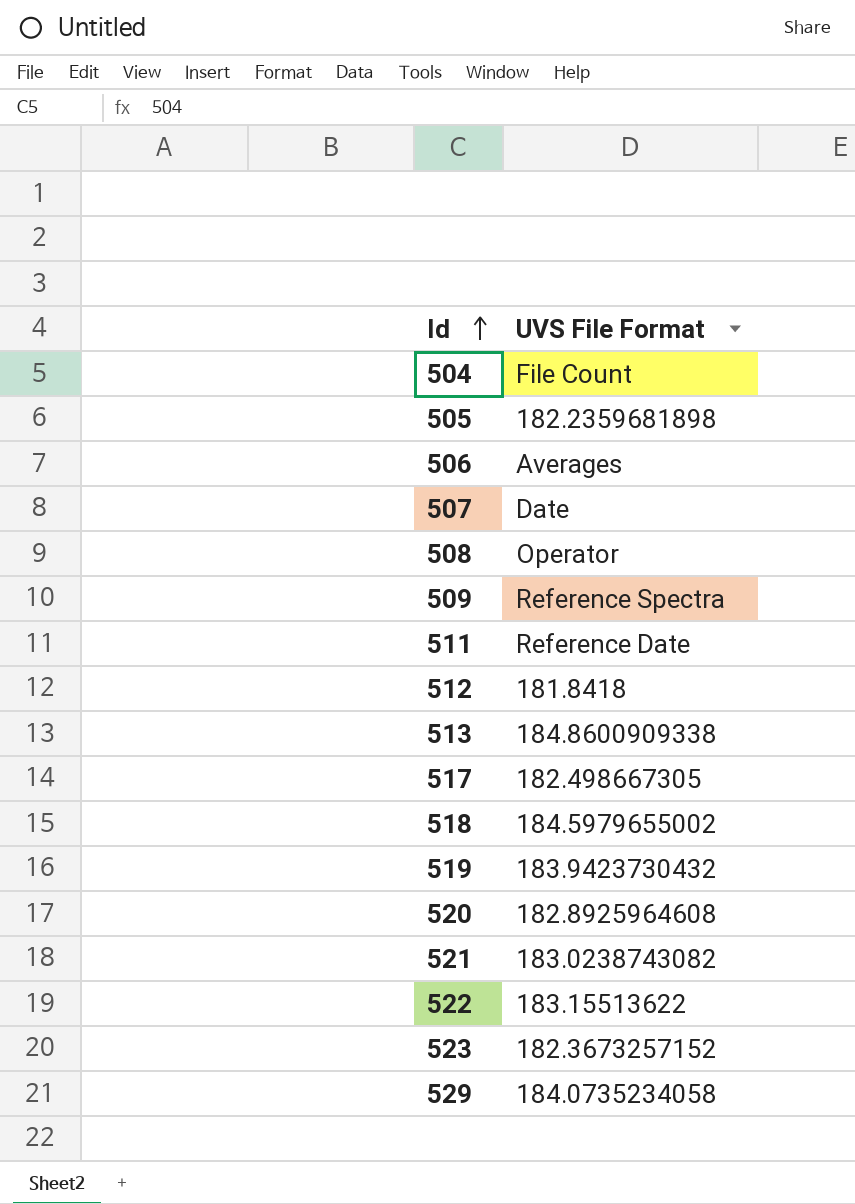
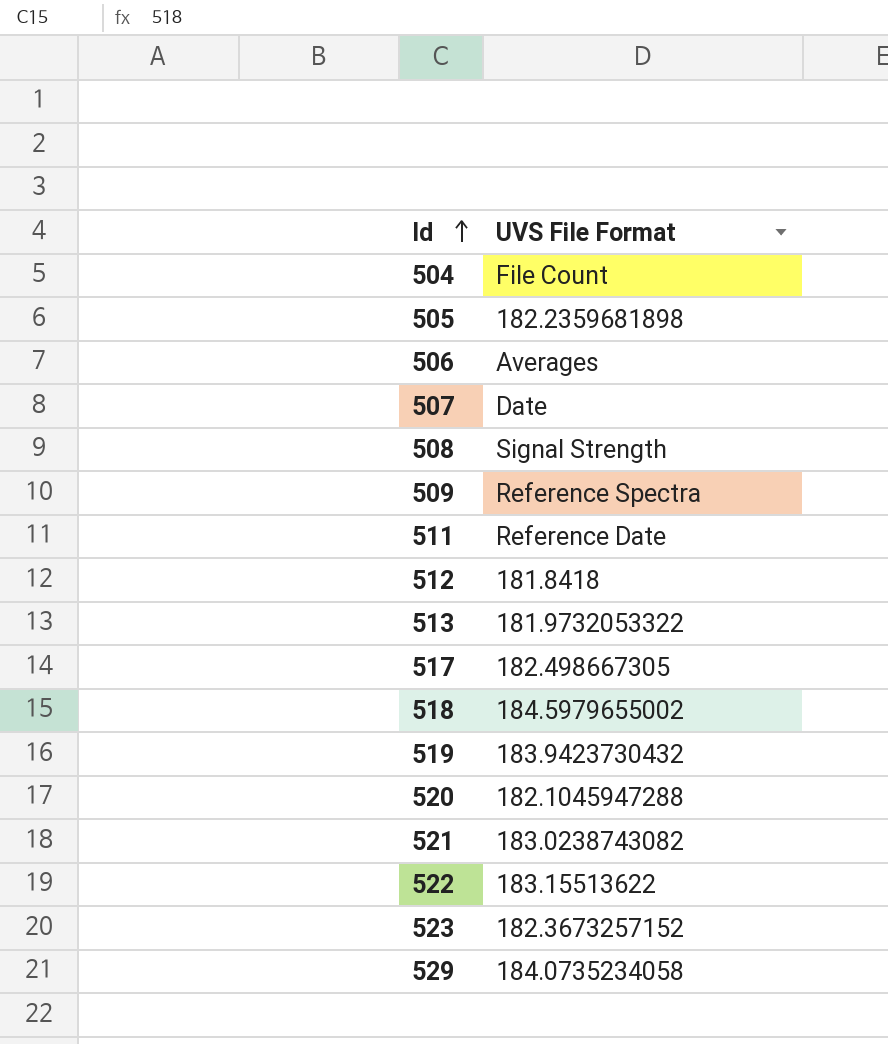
508 | UVS File Format: Operator -> Signal Strength
513 | UVS File Format: 184.8600909338 -> 181.9732053322
520 | UVS File Format: 182.8925964608 -> 182.1045947288

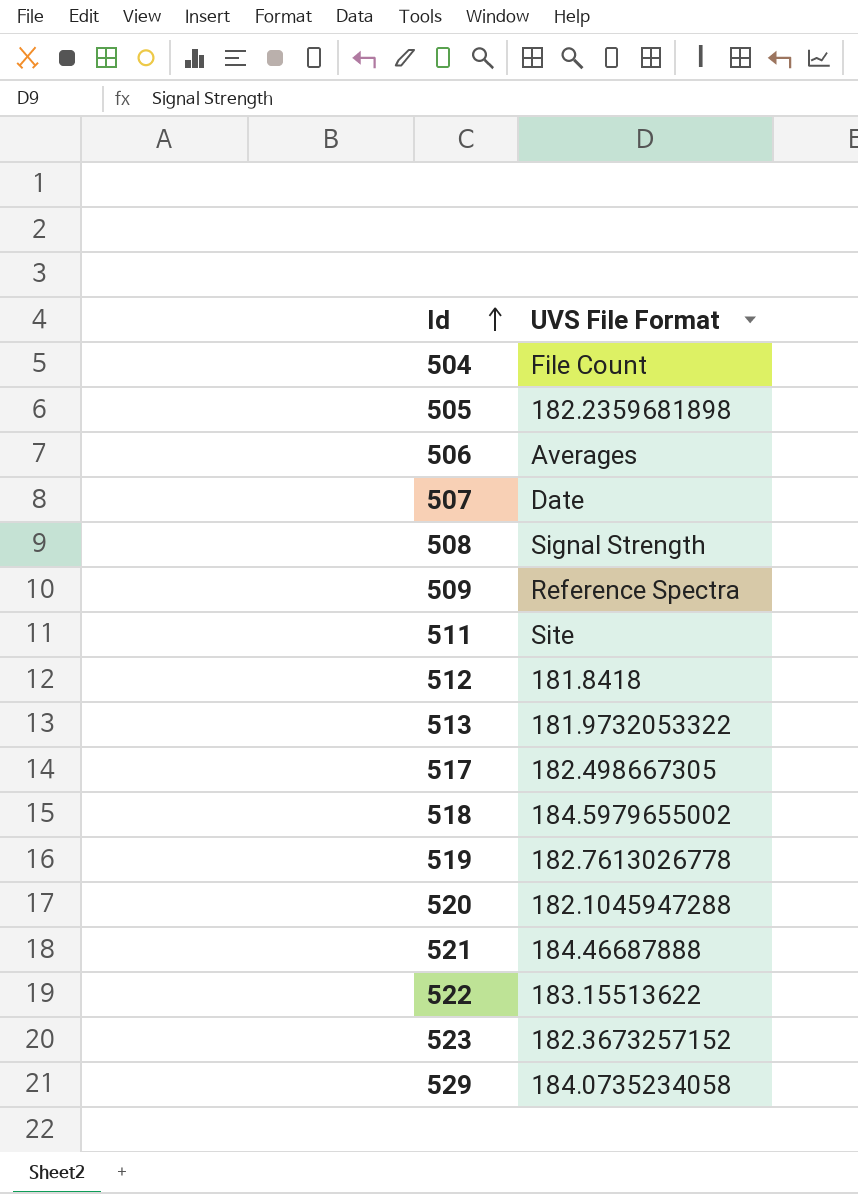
511 | UVS File Format: Reference Date -> Site
519 | UVS File Format: 183.9423730432 -> 182.7613026778
521 | UVS File Format: 183.0238743082 -> 184.46687888

